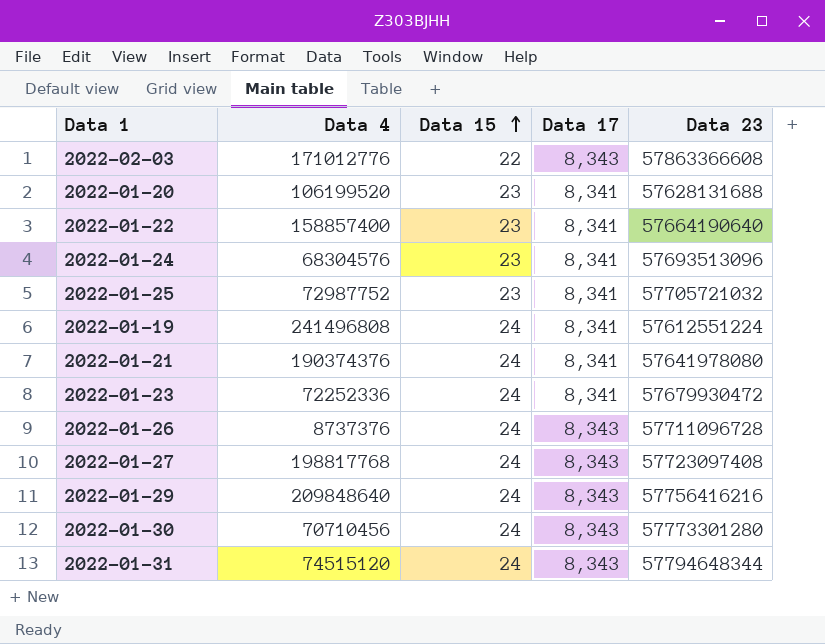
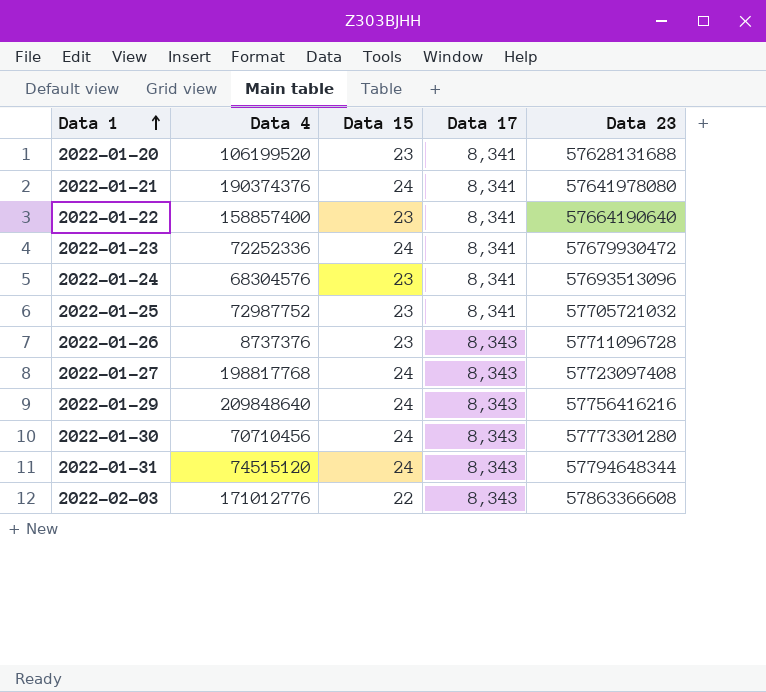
row order: Data 15 ascending -> Data 1 ascending
row 2022-01-19: 241496808 | 24 | 8,341 | 57612551224 -> none
2022-01-26 | Data 15: 24 -> 23

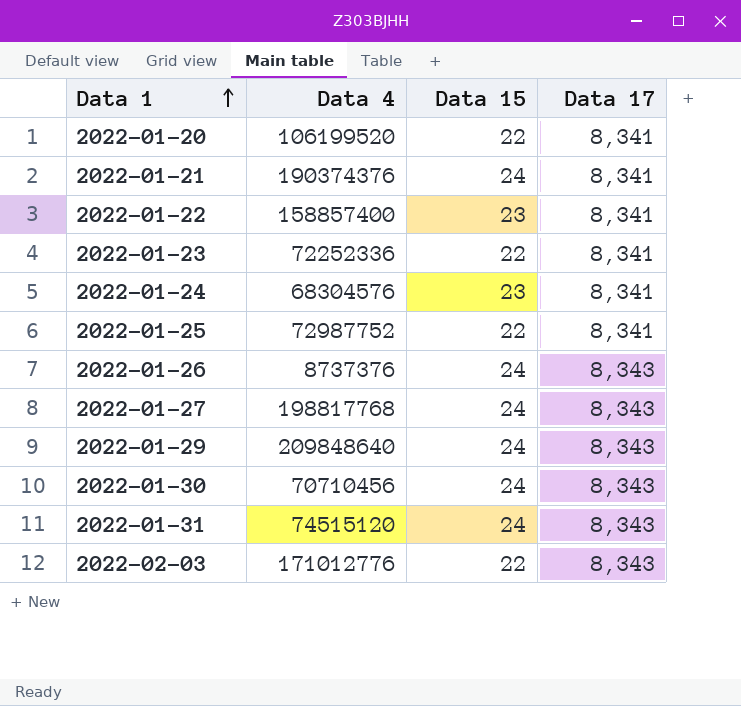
column Data 23 | position: 5 -> none
2022-01-20 | Data 15: 23 -> 22
2022-01-23 | Data 15: 24 -> 22
2022-01-25 | Data 15: 23 -> 22
2022-01-26 | Data 15: 23 -> 24

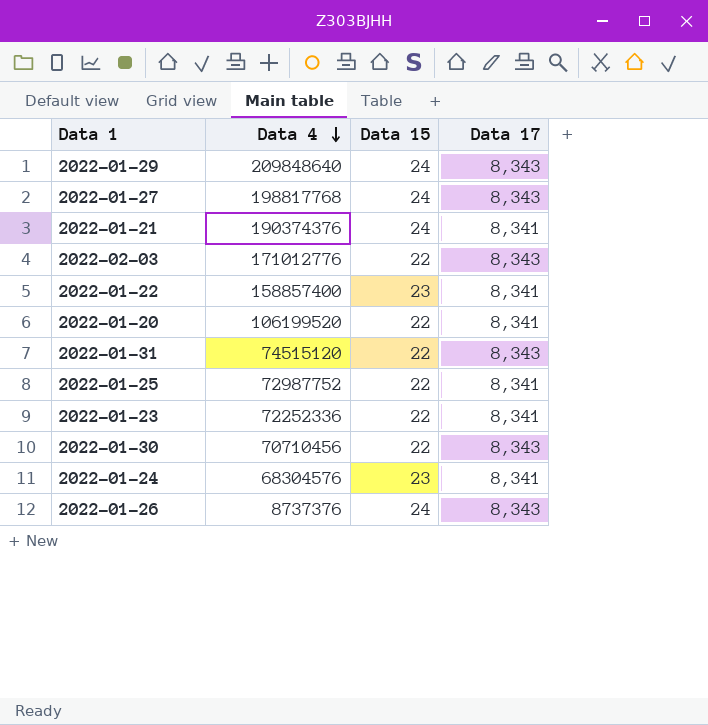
row order: Data 1 ascending -> Data 4 descending
2022-01-31 | Data 15: 24 -> 22
2022-01-30 | Data 15: 24 -> 22

